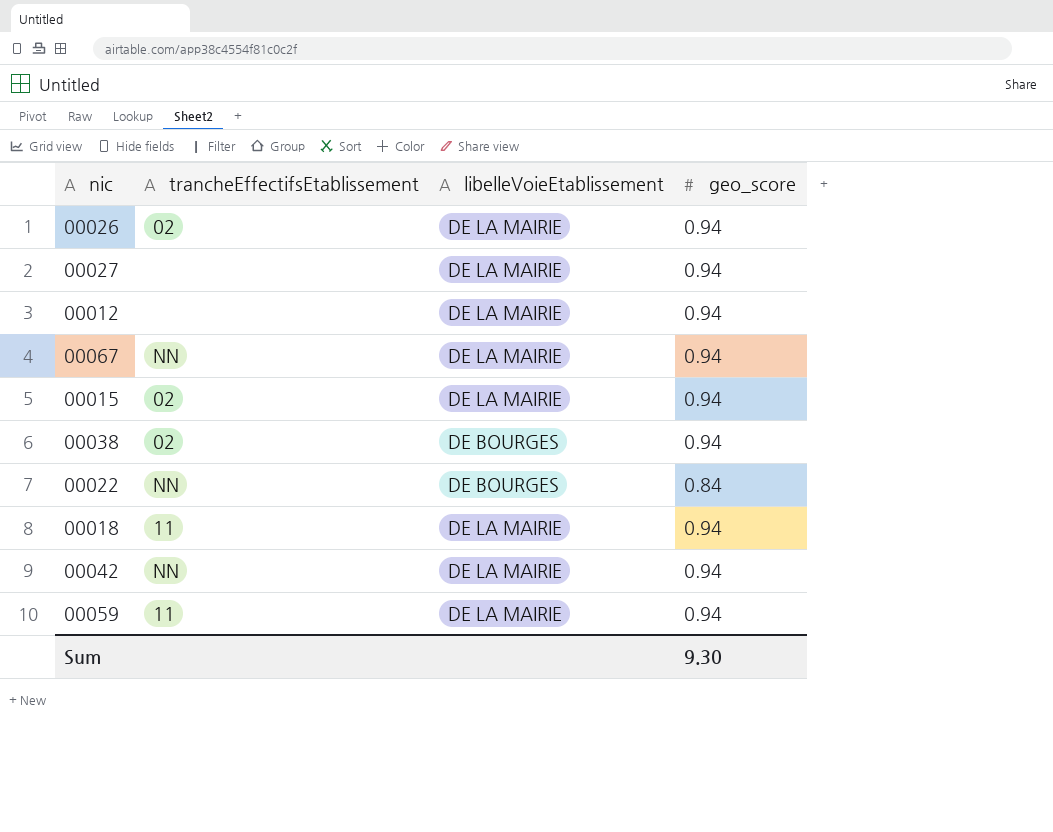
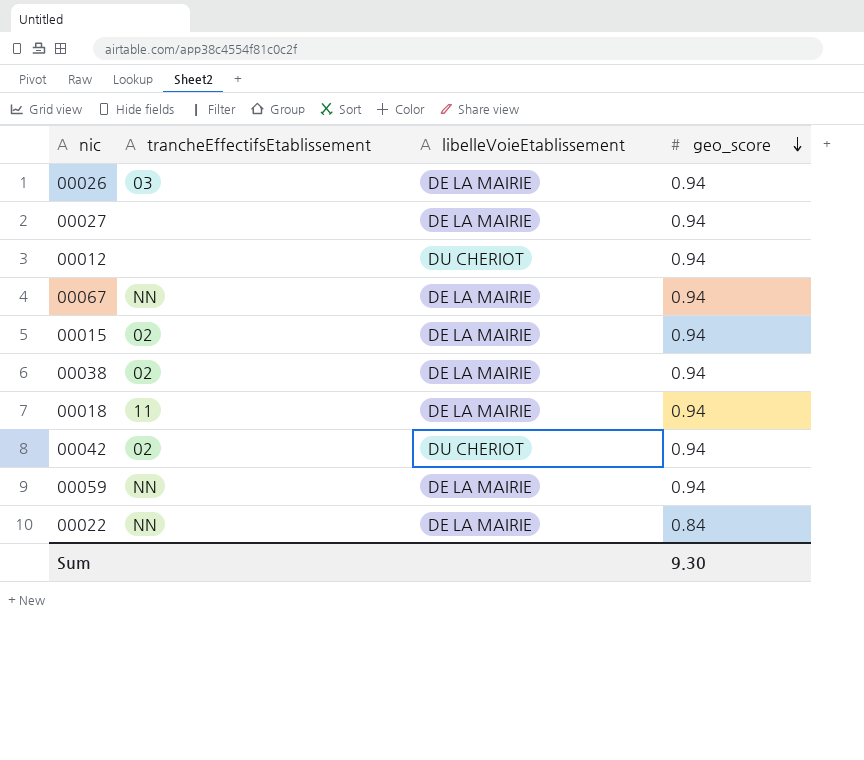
row order: none -> geo_score descending
00026 | trancheEffectifsEtablissement: 02 -> 03
00012 | libelleVoieEtablissement: DE LA MAIRIE -> DU CHERIOT
00038 | libelleVoieEtablissement: DE BOURGES -> DE LA MAIRIE
00042 | trancheEffectifsEtablissement: NN -> 02
00042 | libelleVoieEtablissement: DE LA MAIRIE -> DU CHERIOT
00059 | trancheEffectifsEtablissement: 11 -> NN
00022 | libelleVoieEtablissement: DE BOURGES -> DE LA MAIRIE

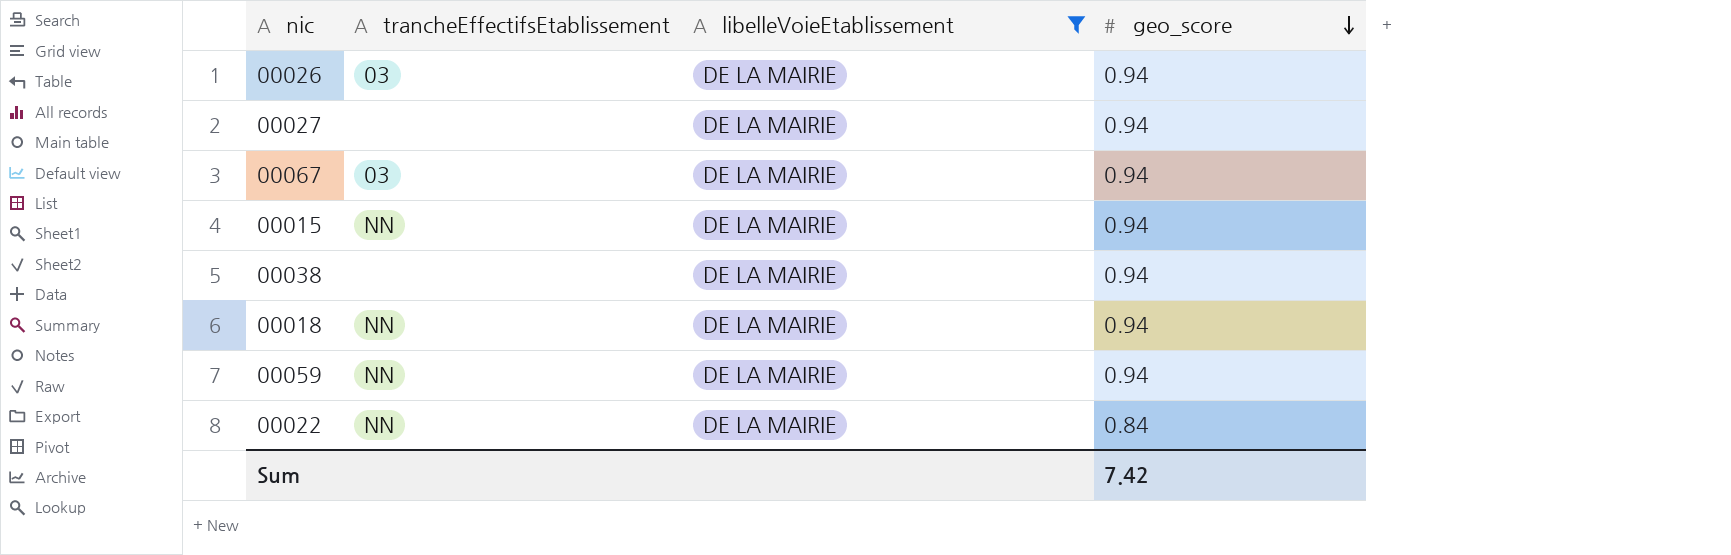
filter: none -> libelleVoieEtablissement = DE LA MAIRIE
00067 | trancheEffectifsEtablissement: NN -> 03
00015 | trancheEffectifsEtablissement: 02 -> NN
00038 | trancheEffectifsEtablissement: 02 -> none
00018 | trancheEffectifsEtablissement: 11 -> NN
Sum | geo_score: 9.30 -> 7.42

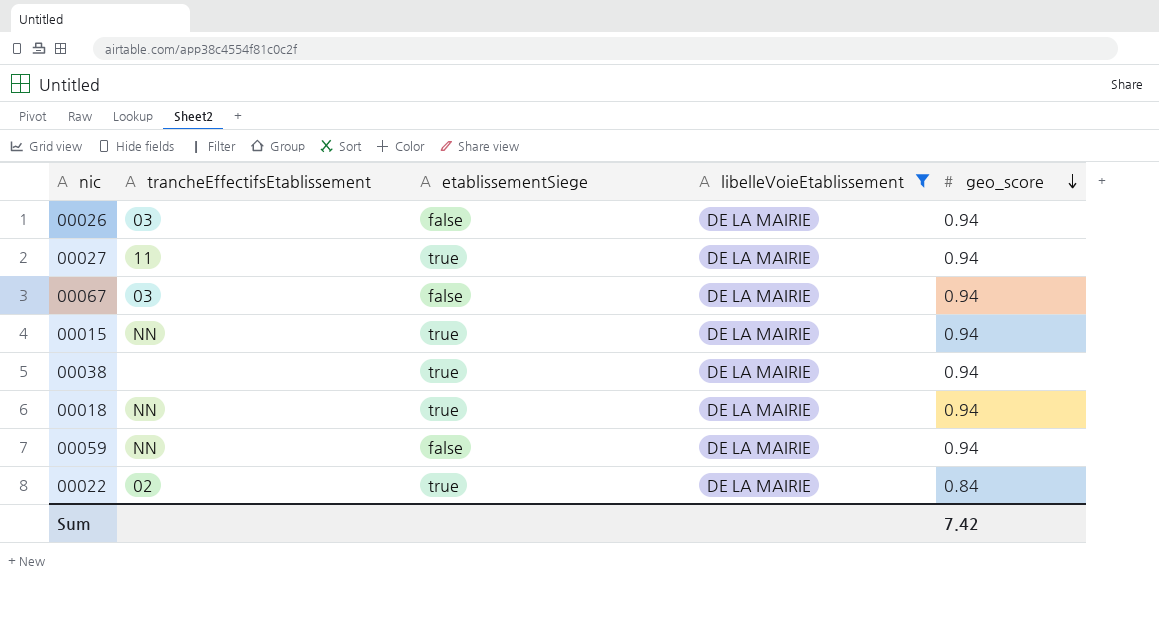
column etablissementSiege | position: none -> 3
00027 | trancheEffectifsEtablissement: none -> 11
00022 | trancheEffectifsEtablissement: NN -> 02

